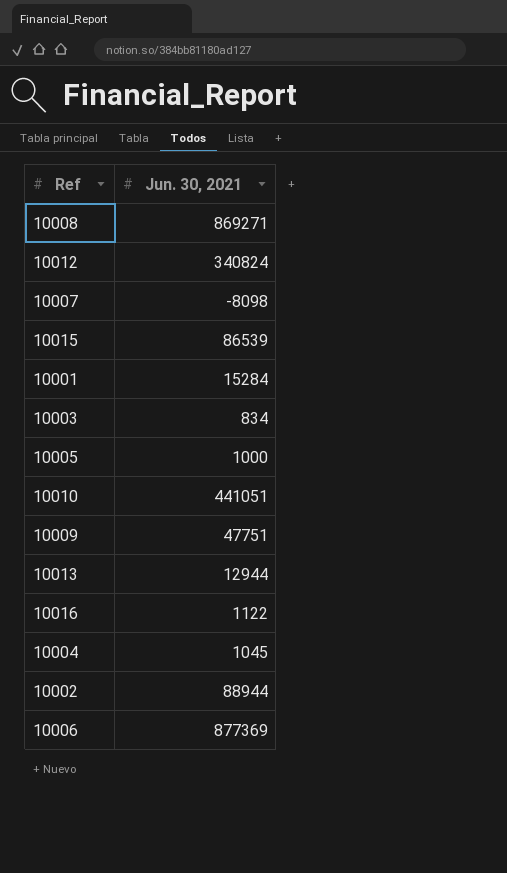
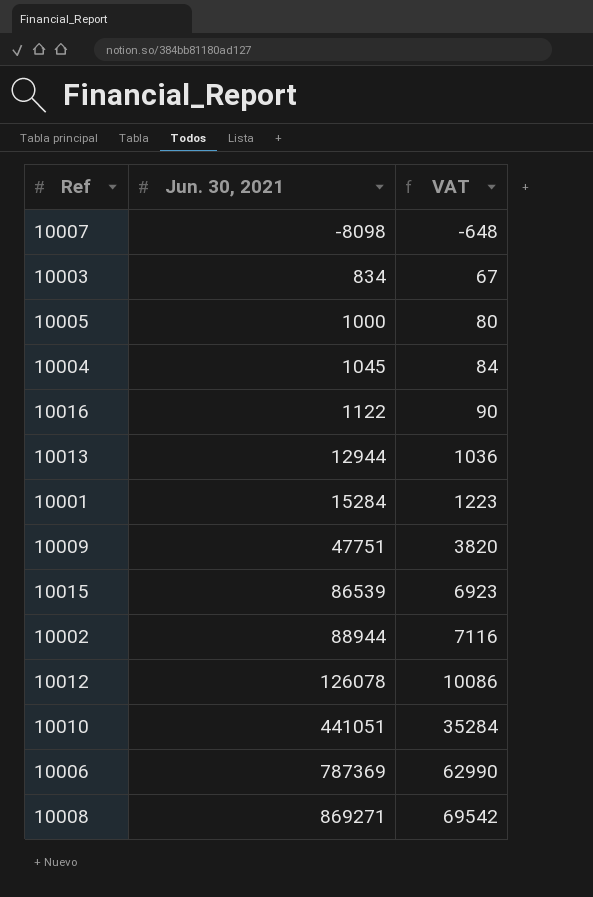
row order: none -> Jun. 30, 2021 ascending
column VAT | formula: none -> [Jun. 30, 2021] * 0.08
10012 | Jun. 30, 2021: 340824 -> 126078
10006 | Jun. 30, 2021: 877369 -> 787369

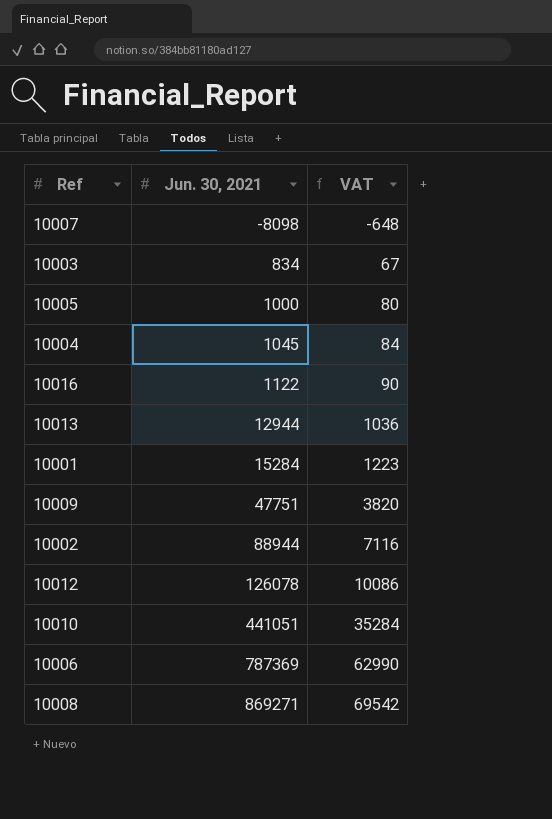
row 10015: 86539 | 6923 -> none

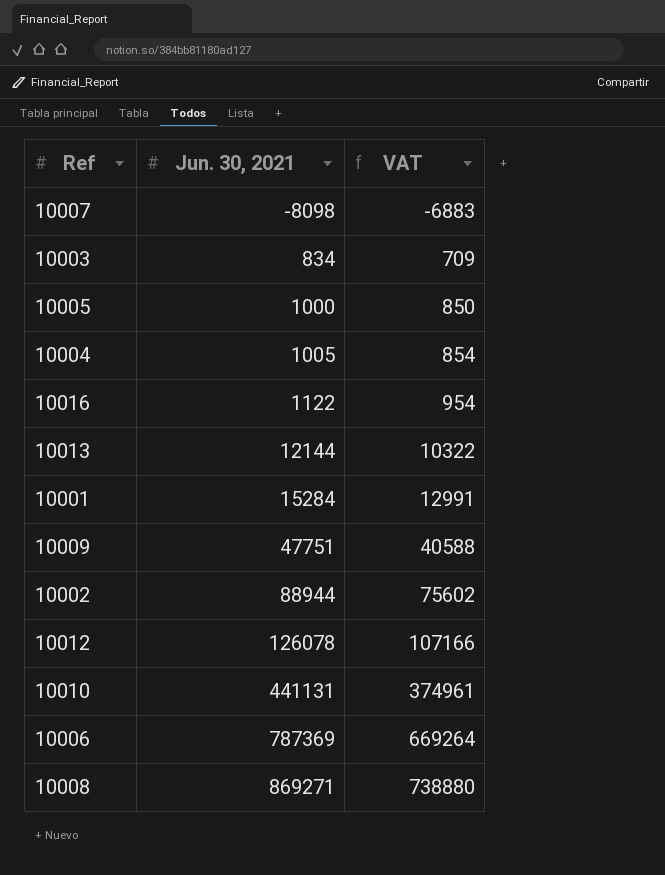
column VAT | formula: [Jun. 30, 2021] * 0.08 -> [Jun. 30, 2021] * 0.85
10004 | Jun. 30, 2021: 1045 -> 1005
10013 | Jun. 30, 2021: 12944 -> 12144
10010 | Jun. 30, 2021: 441051 -> 441131

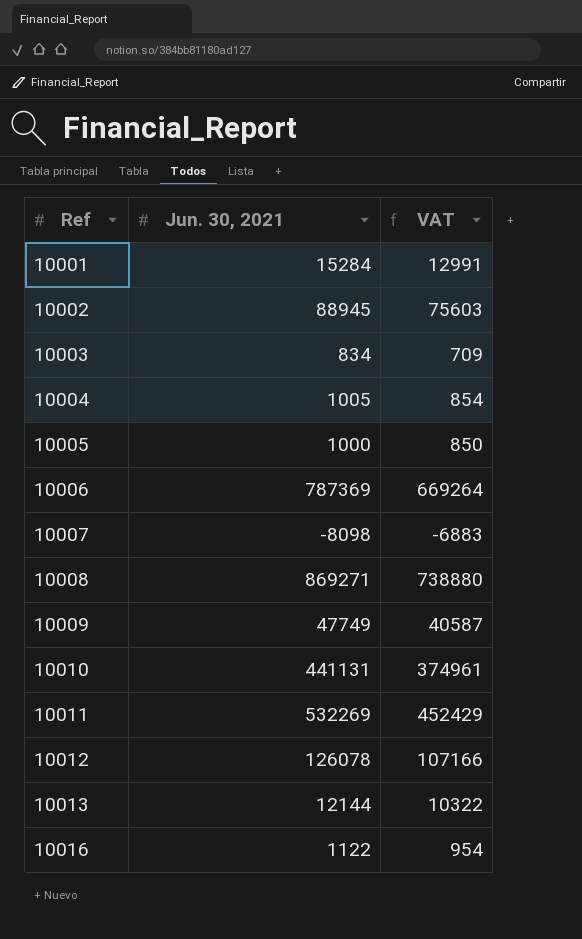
row order: Jun. 30, 2021 ascending -> Ref ascending
10002 | Jun. 30, 2021: 88944 -> 88945
10002 | VAT: 75602 -> 75603
10009 | Jun. 30, 2021: 47751 -> 47749
10009 | VAT: 40588 -> 40587
row 10011: none -> 532269 | 452429

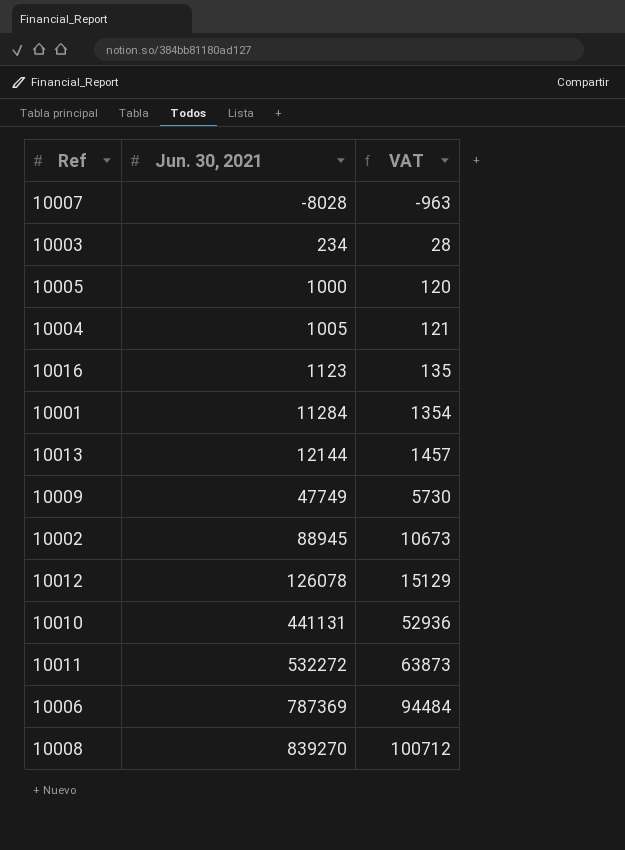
row order: Ref ascending -> Jun. 30, 2021 ascending
column VAT | formula: [Jun. 30, 2021] * 0.85 -> [Jun. 30, 2021] * 0.12
10007 | Jun. 30, 2021: -8098 -> -8028
10003 | Jun. 30, 2021: 834 -> 234
10016 | Jun. 30, 2021: 1122 -> 1123
10001 | Jun. 30, 2021: 15284 -> 11284
10011 | Jun. 30, 2021: 532269 -> 532272
10008 | Jun. 30, 2021: 869271 -> 839270

